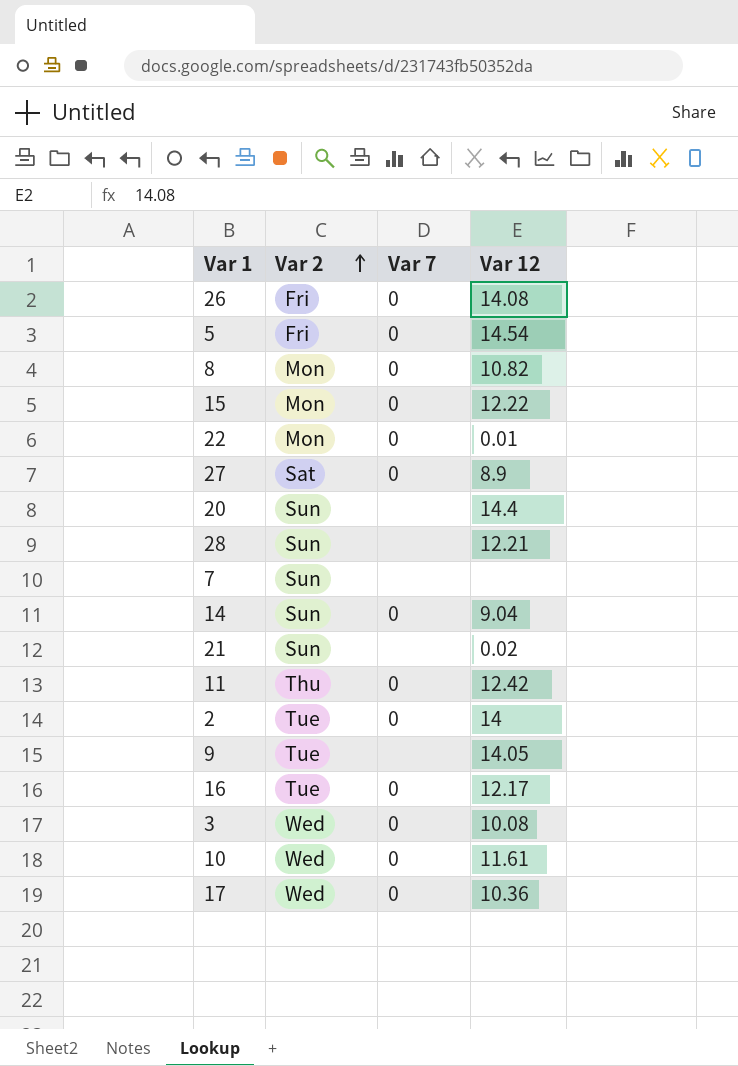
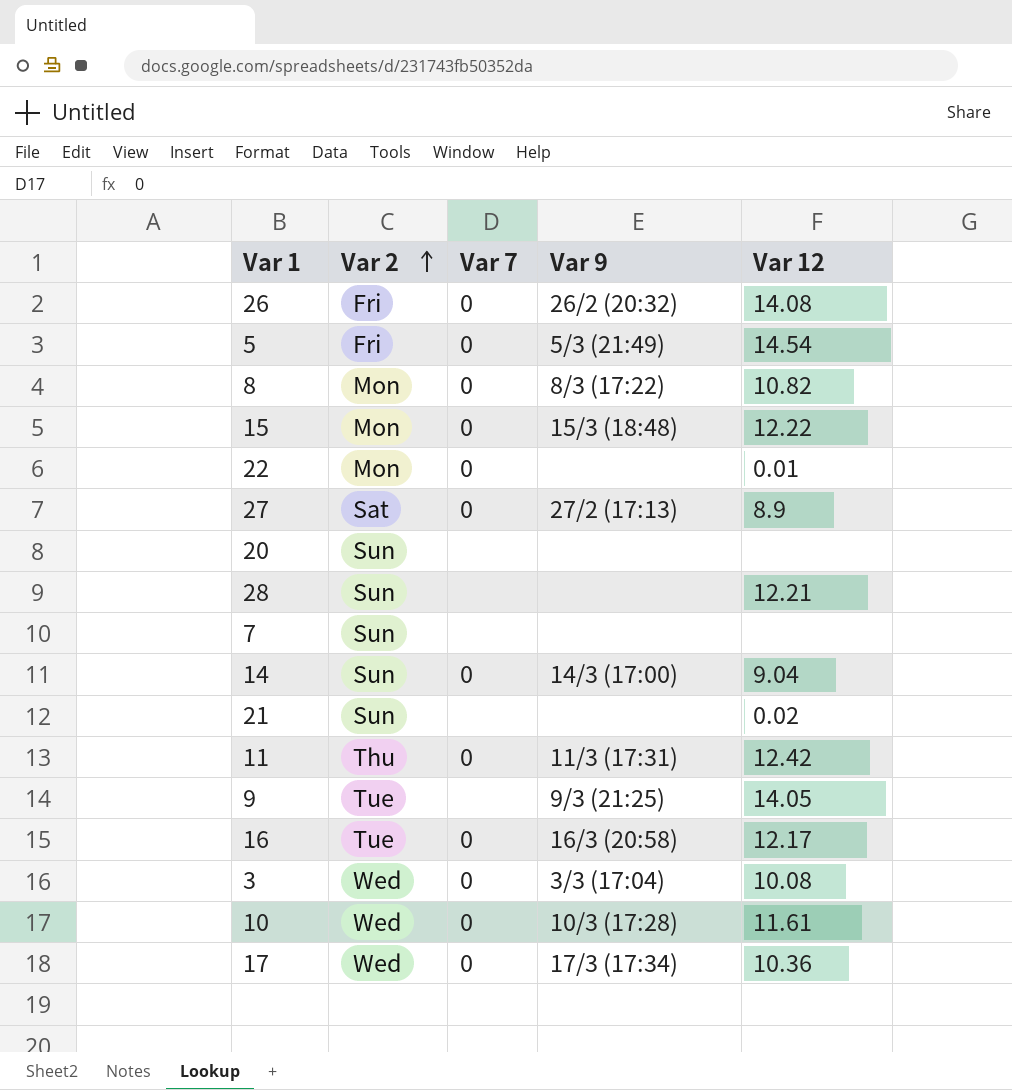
column Var 9 | position: none -> 4
row 2: Tue | 0 | 14 -> none
20 | Var 12: 14.4 -> none

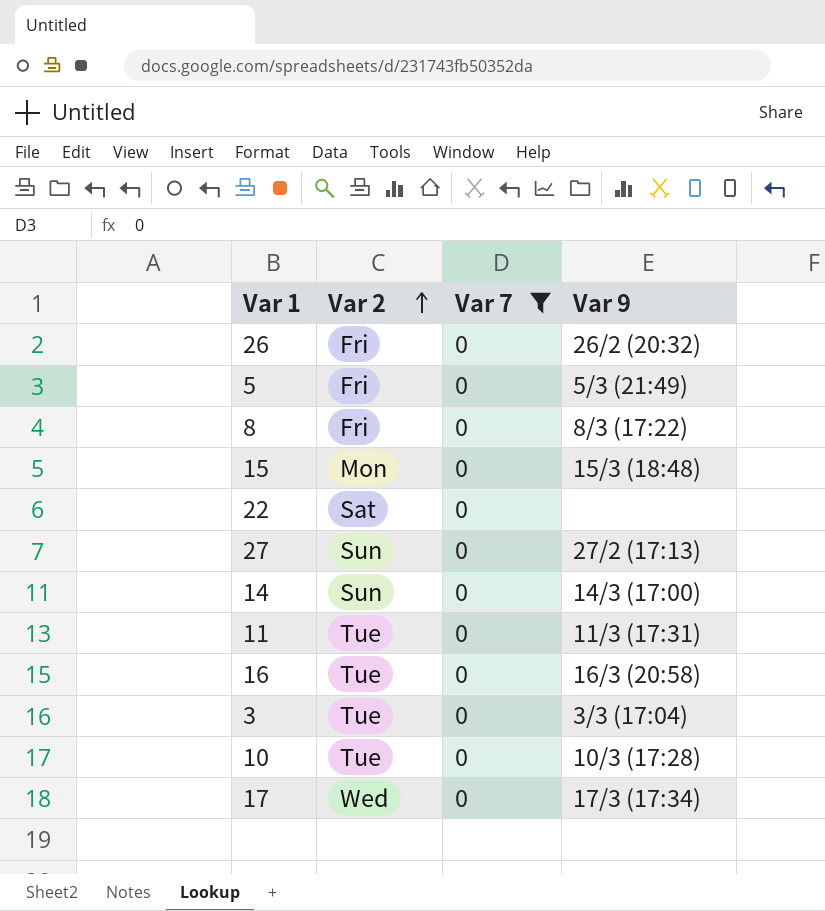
filter: none -> Var 7 = 0
column Var 12 | position: 5 -> none
8 | Var 2: Mon -> Fri
22 | Var 2: Mon -> Sat
27 | Var 2: Sat -> Sun
11 | Var 2: Thu -> Tue
3 | Var 2: Wed -> Tue
10 | Var 2: Wed -> Tue

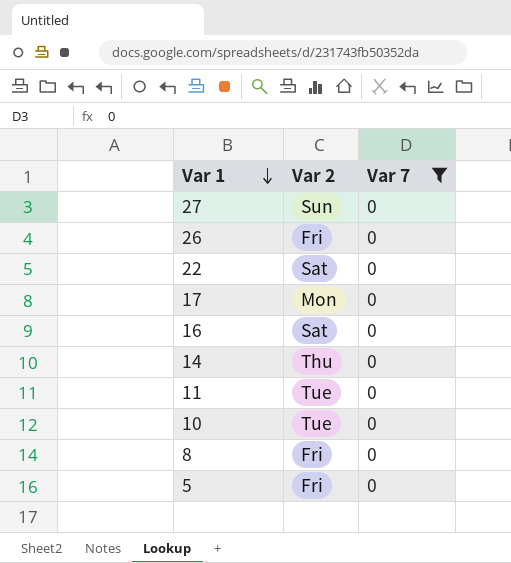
row order: Var 2 ascending -> Var 1 descending
column Var 9 | position: 4 -> none
row 15: Mon | 0 | 15/3 (18:48) -> none
row 3: Tue | 0 | 3/3 (17:04) -> none
17 | Var 2: Wed -> Mon
16 | Var 2: Tue -> Sat
14 | Var 2: Sun -> Thu

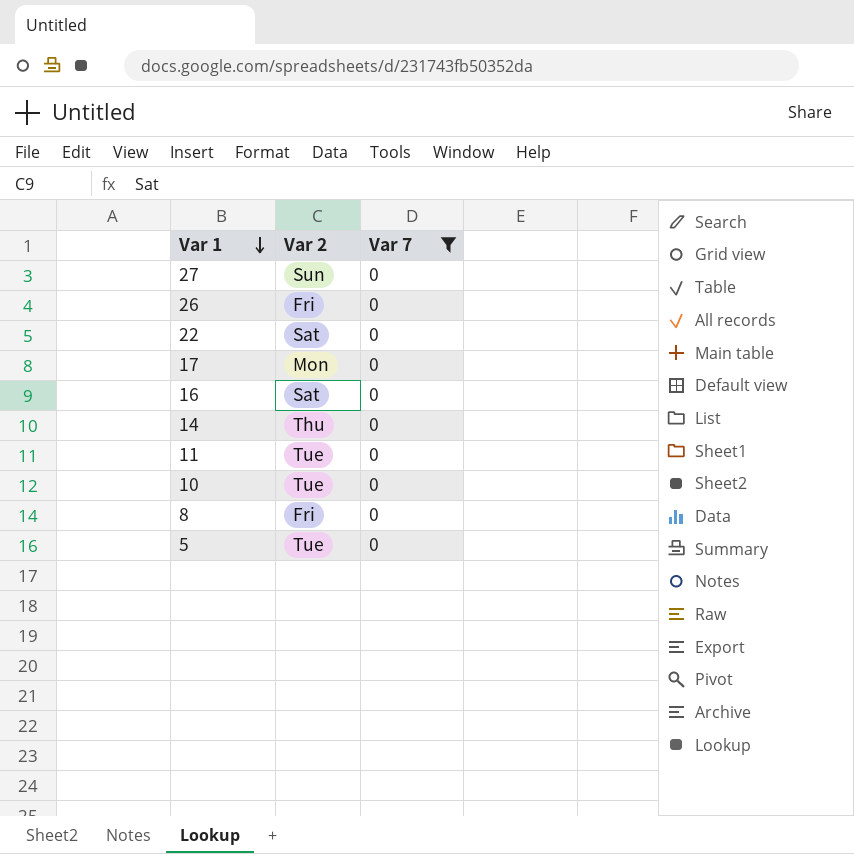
5 | Var 2: Fri -> Tue

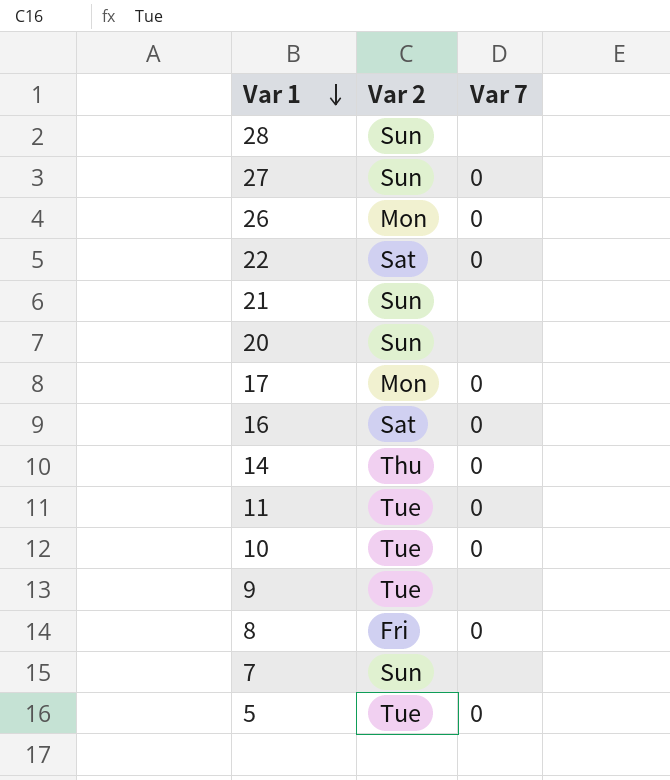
filter: Var 7 = 0 -> none
26 | Var 2: Fri -> Mon

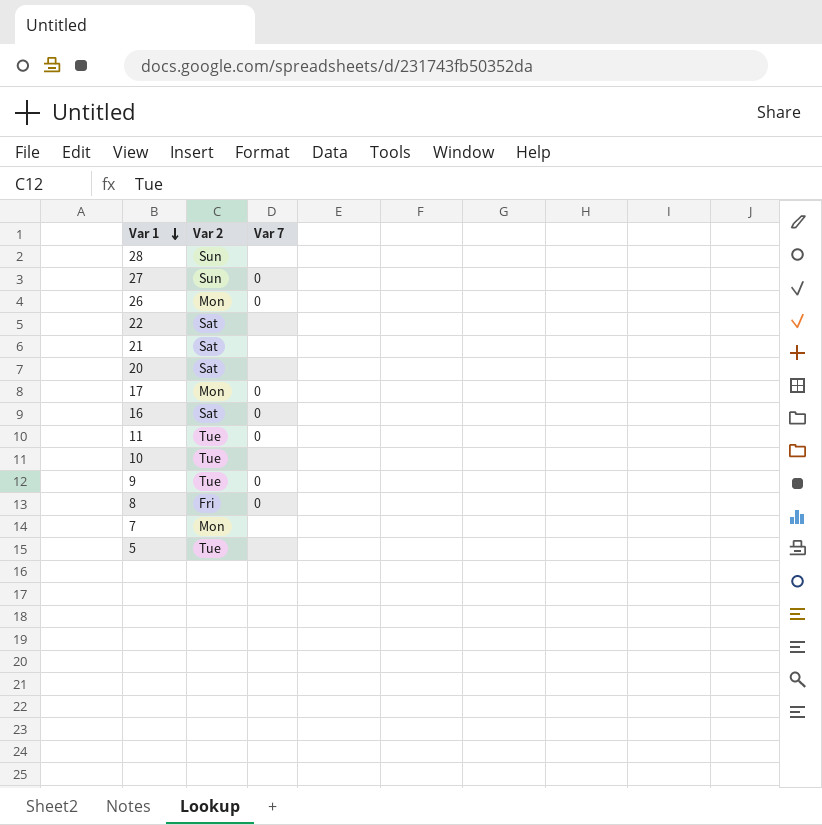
row 14: Thu | 0 -> none
22 | Var 7: 0 -> none
21 | Var 2: Sun -> Sat
20 | Var 2: Sun -> Sat
10 | Var 7: 0 -> none
9 | Var 7: none -> 0
7 | Var 2: Sun -> Mon
5 | Var 7: 0 -> none

